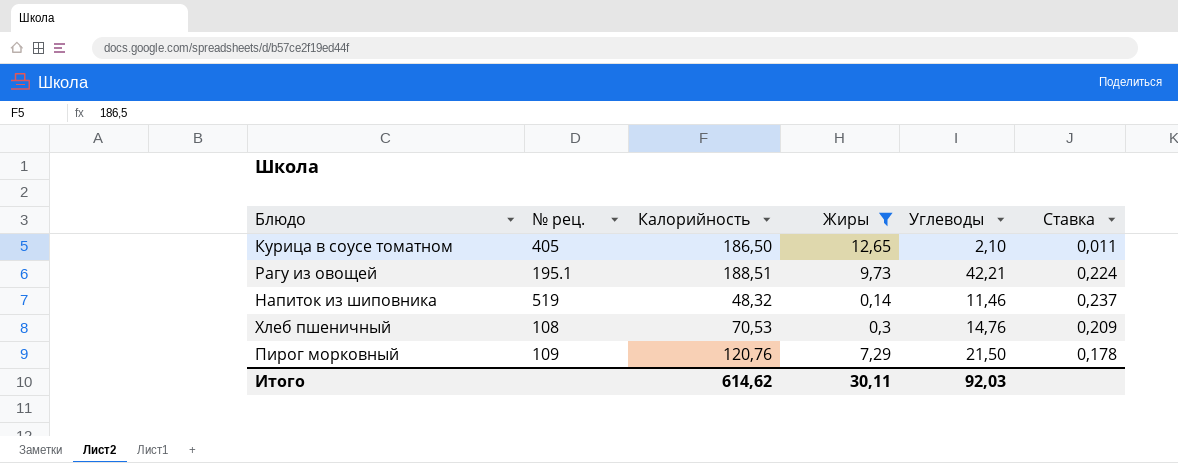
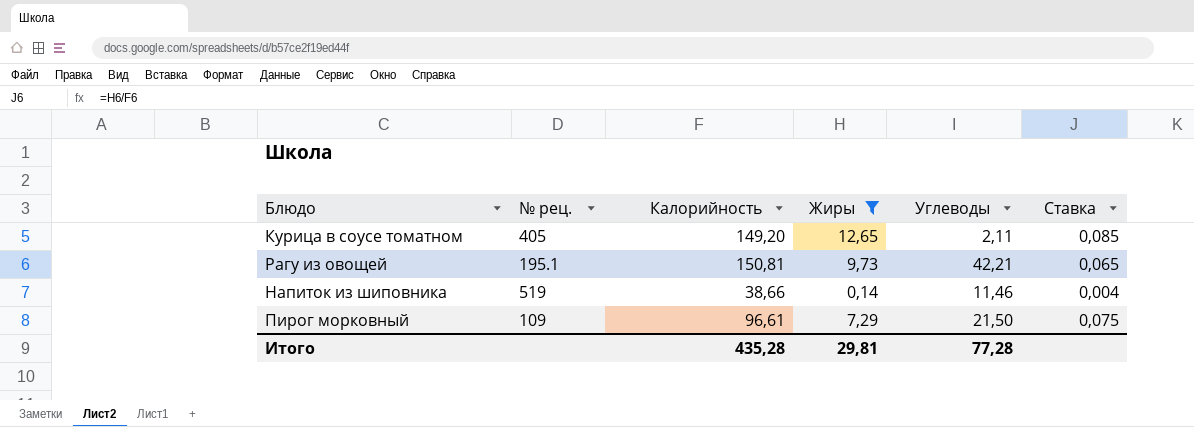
column Ставка | formula: [Углеводы] / [Калорийность] -> [Жиры] / [Калорийность]
row Хлеб пшеничный: 108 | 70,53 | 0,3 | 14,76 | 0,209 -> none
Курица в соусе томатном | Калорийность: 186,50 -> 149,20
Курица в соусе томатном | Углеводы: 2,10 -> 2,11
Рагу из овощей | Калорийность: 188,51 -> 150,81
Напиток из шиповника | Калорийность: 48,32 -> 38,66
Пирог морковный | Калорийность: 120,76 -> 96,61
Итого | Калорийность: 614,62 -> 435,28
Итого | Жиры: 30,11 -> 29,81
Итого | Углеводы: 92,03 -> 77,28

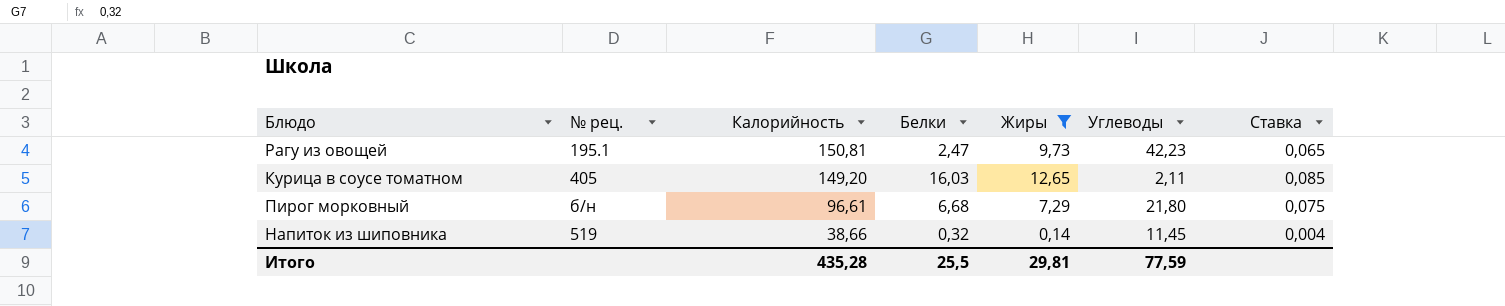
row order: none -> Калорийность descending
column Белки | position: none -> 4
Рагу из овощей | Углеводы: 42,21 -> 42,23
Пирог морковный | № рец.: 109 -> б/н
Пирог морковный | Углеводы: 21,50 -> 21,80
Напиток из шиповника | Углеводы: 11,46 -> 11,45
Итого | Углеводы: 77,28 -> 77,59

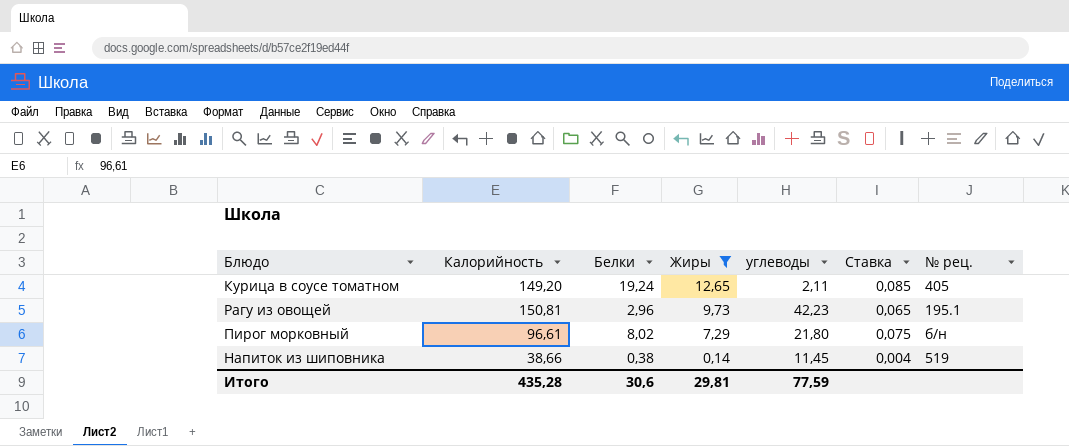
row order: Калорийность descending -> Жиры descending
column name: Углеводы -> углеводы
column № рец. | position: 2 -> 7
Курица в соусе томатном | Белки: 16,03 -> 19,24
Рагу из овощей | Белки: 2,47 -> 2,96
Пирог морковный | Белки: 6,68 -> 8,02
Напиток из шиповника | Белки: 0,32 -> 0,38
Итого | Белки: 25,5 -> 30,6

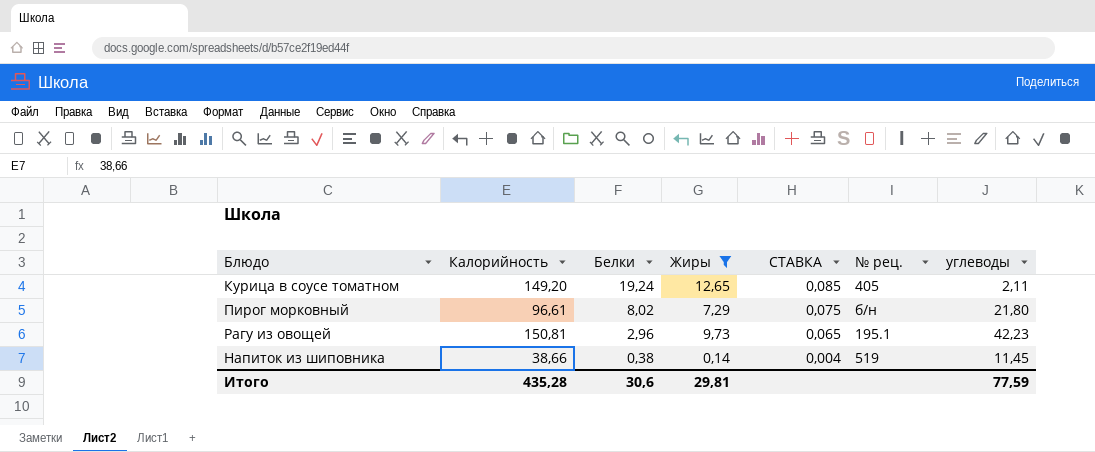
row order: Жиры descending -> Белки descending
column name: Ставка -> СТАВКА
column углеводы | position: 5 -> 7

